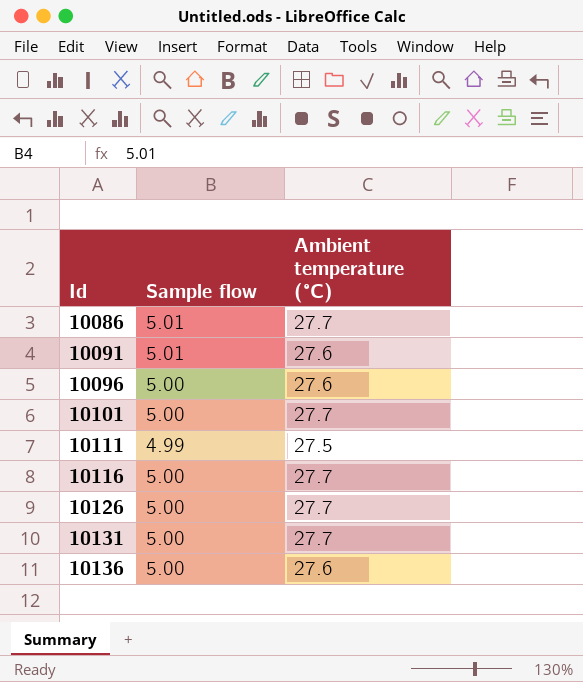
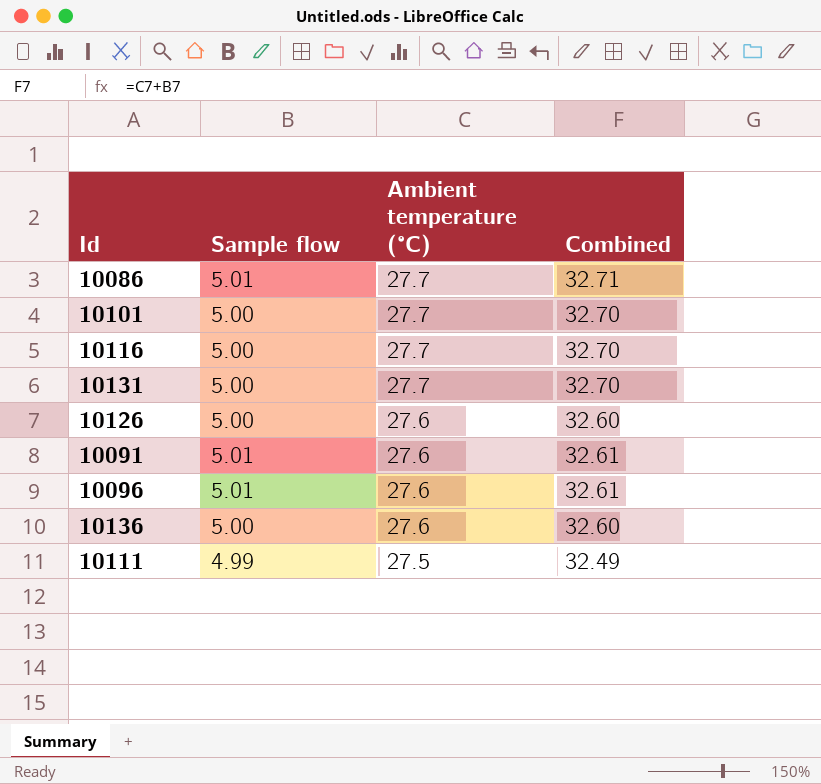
row order: Id ascending -> Ambient temperature (°C) descending
column Combined | formula: none -> [Sample flow] + [Ambient temperature (°C)]
10126 | Ambient temperature (°C): 27.7 -> 27.6
10096 | Sample flow: 5.00 -> 5.01

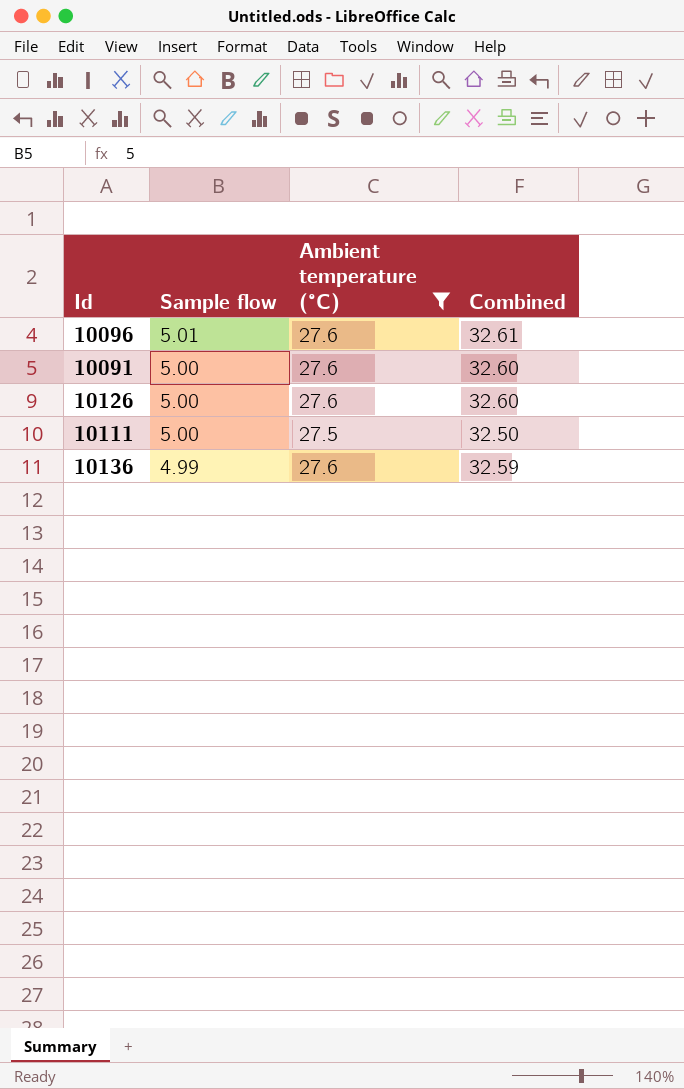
filter: none -> Ambient temperature (°C) != 27.7
row order: Ambient temperature (°C) descending -> Sample flow descending
10091 | Sample flow: 5.01 -> 5.00
10091 | Combined: 32.61 -> 32.60
10111 | Sample flow: 4.99 -> 5.00
10111 | Combined: 32.49 -> 32.50
10136 | Sample flow: 5.00 -> 4.99
10136 | Combined: 32.60 -> 32.59

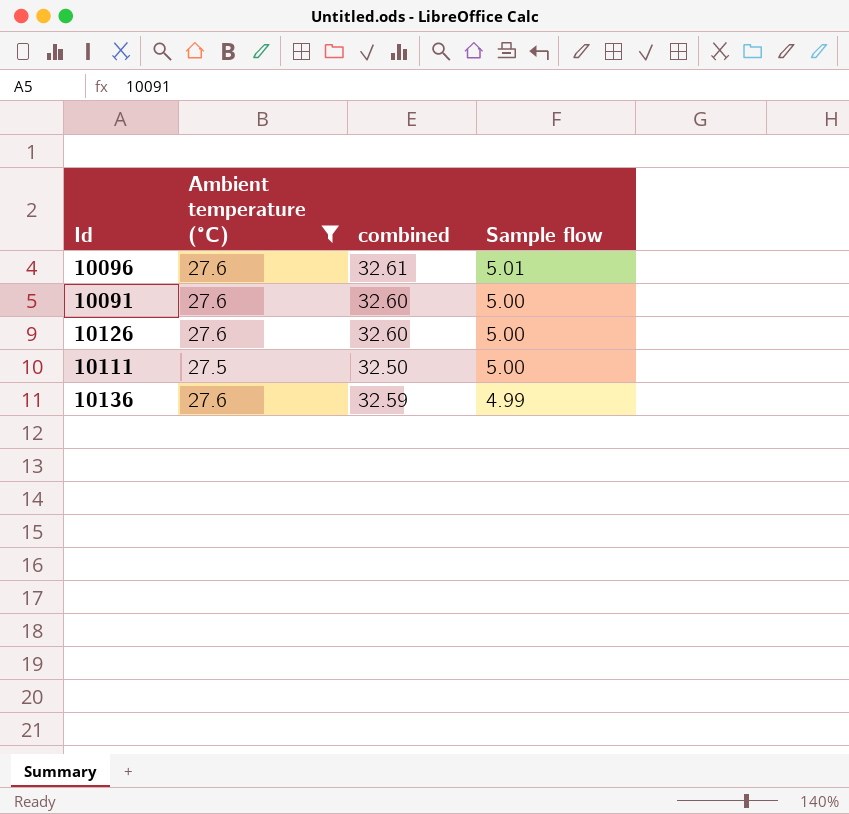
column name: Combined -> combined
column Sample flow | position: 2 -> 4

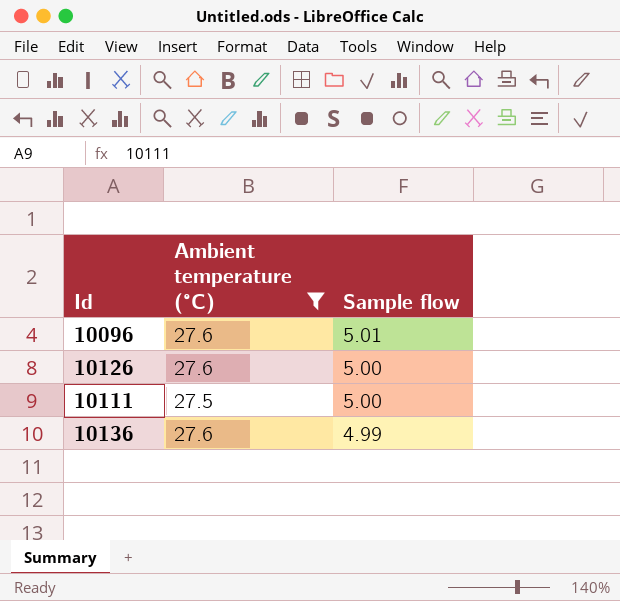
column combined | formula: [Ambient temperature (°C)] + [Sample flow] -> none
row 10091: 27.6 | 32.60 | 5.00 -> none

